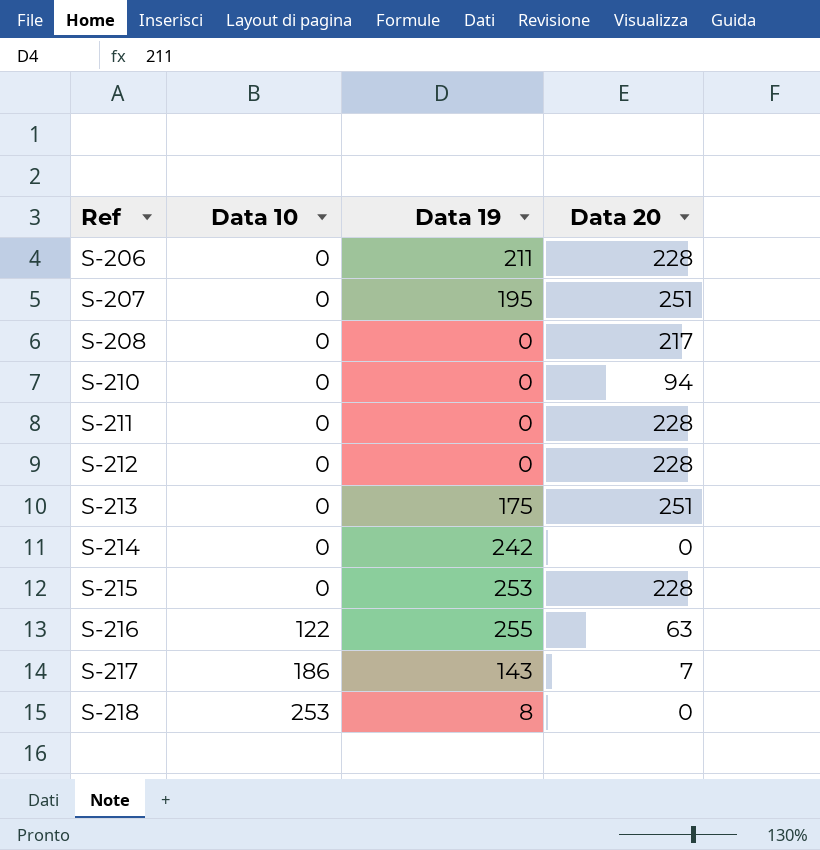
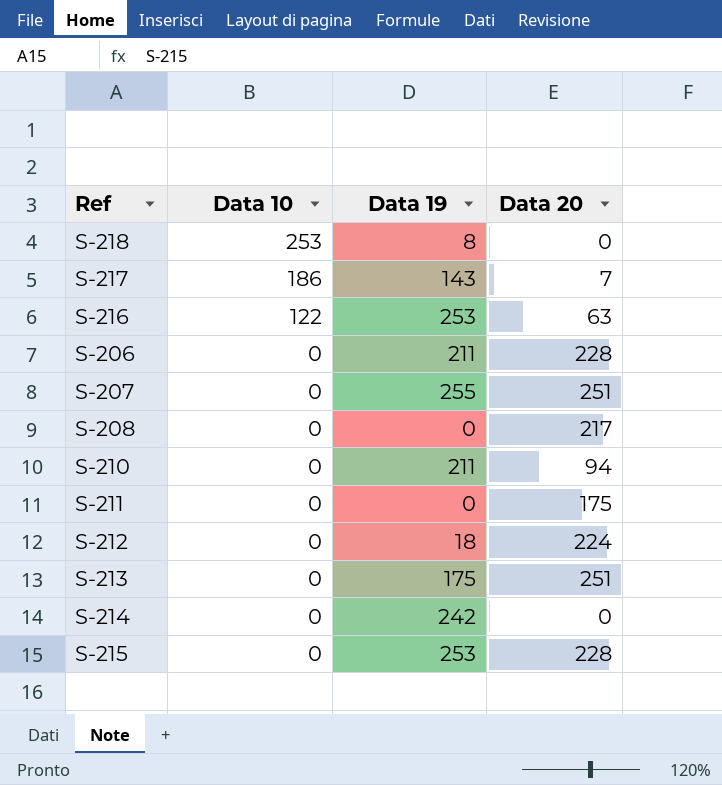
row order: Ref ascending -> Data 10 descending
S-216 | Data 19: 255 -> 253
S-207 | Data 19: 195 -> 255
S-210 | Data 19: 0 -> 211
S-211 | Data 20: 228 -> 175
S-212 | Data 19: 0 -> 18
S-212 | Data 20: 228 -> 224

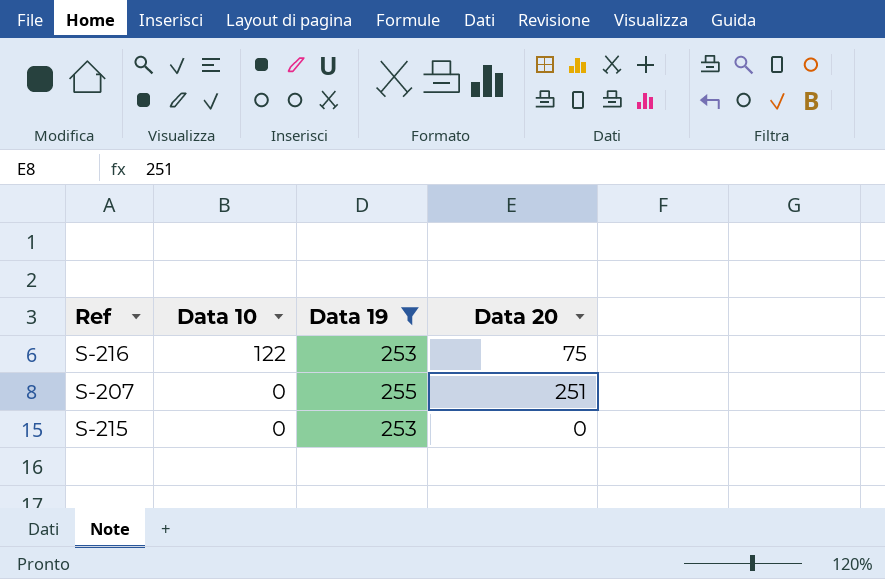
filter: none -> Data 19 >= 253
S-216 | Data 20: 63 -> 75
S-215 | Data 20: 228 -> 0

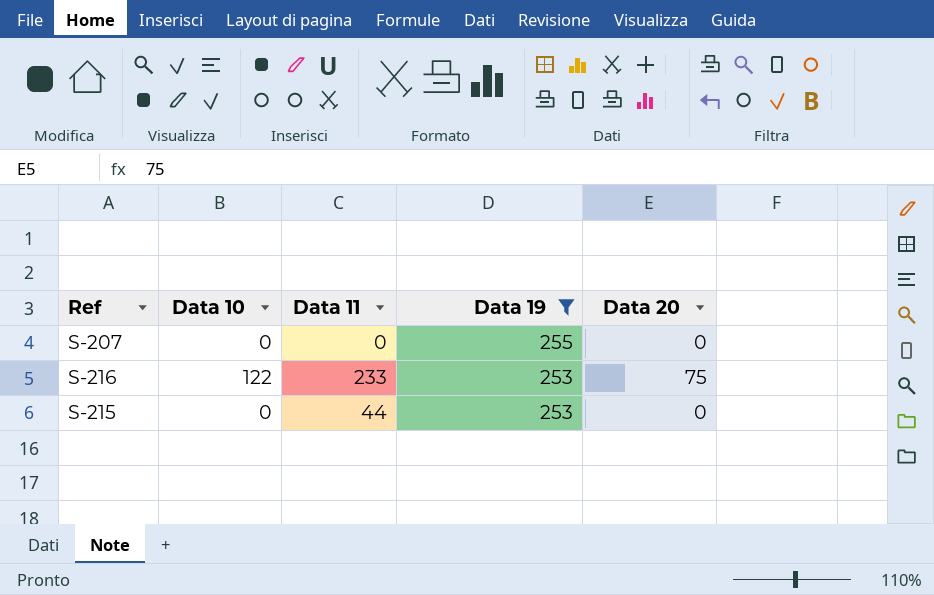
row order: Data 10 descending -> Data 19 descending
column Data 11 | position: none -> 3
S-207 | Data 20: 251 -> 0

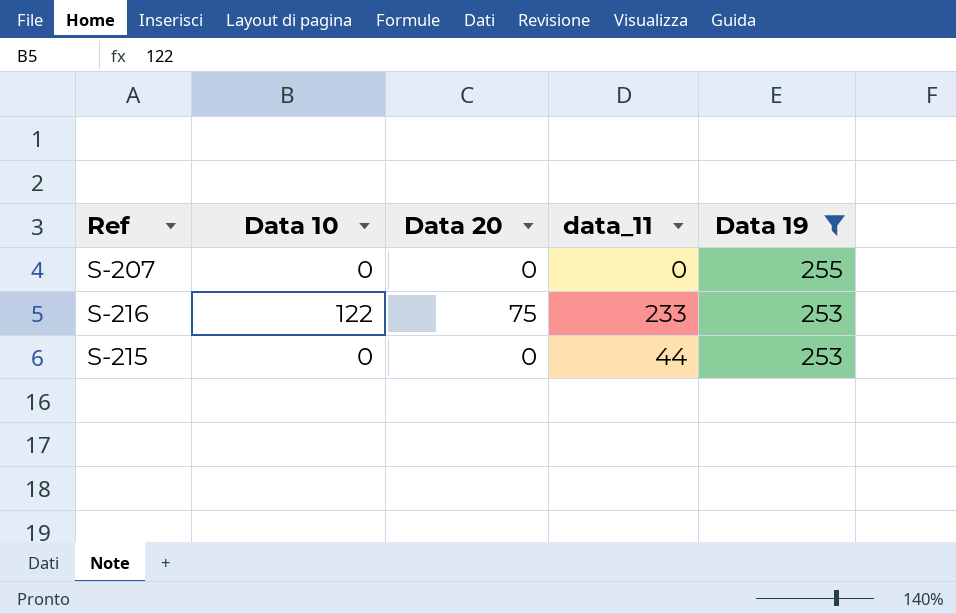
column Data 20 | position: 5 -> 3
column name: Data 11 -> data_11

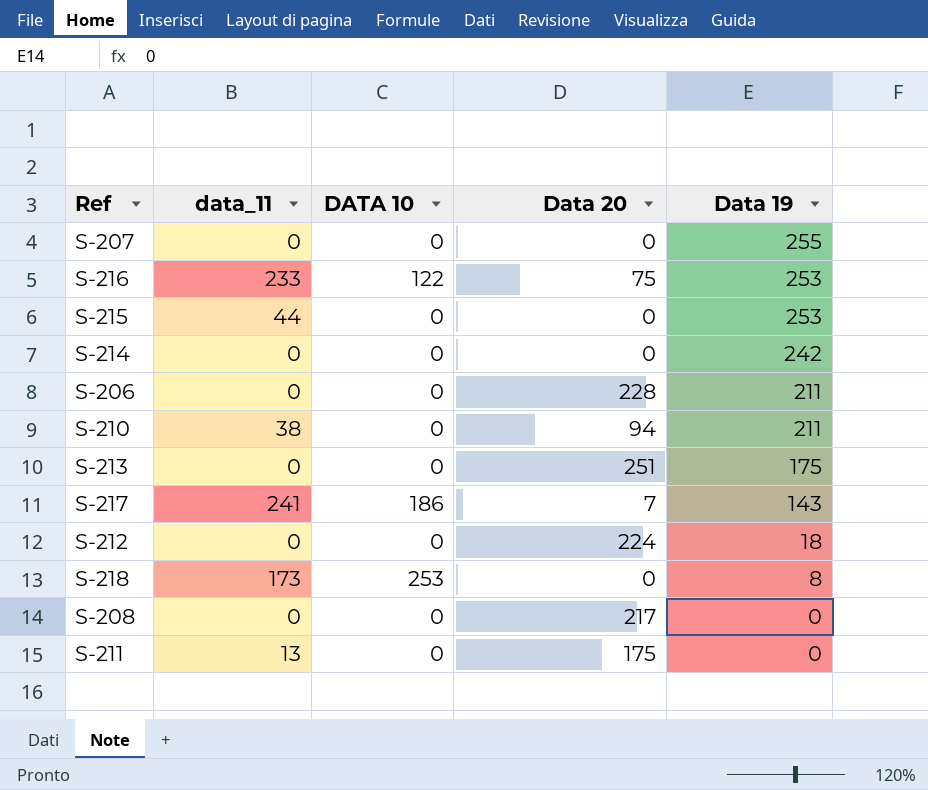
filter: Data 19 >= 253 -> none
column data_11 | position: 4 -> 2
column name: Data 10 -> DATA 10

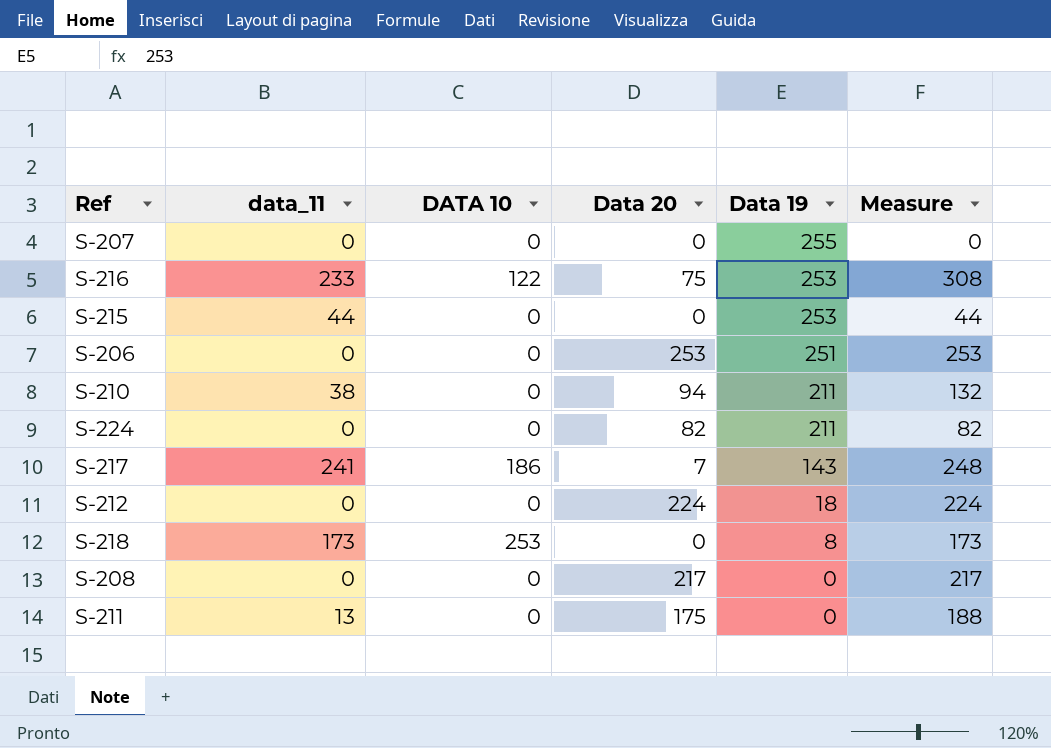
column Measure | formula: none -> [data_11] + [Data 20]
row S-214: 0 | 0 | 0 | 242 -> none
row S-213: 0 | 0 | 251 | 175 -> none
S-206 | Data 20: 228 -> 253
S-206 | Data 19: 211 -> 251
row S-224: none -> 0 | 0 | 82 | 211 | 82

